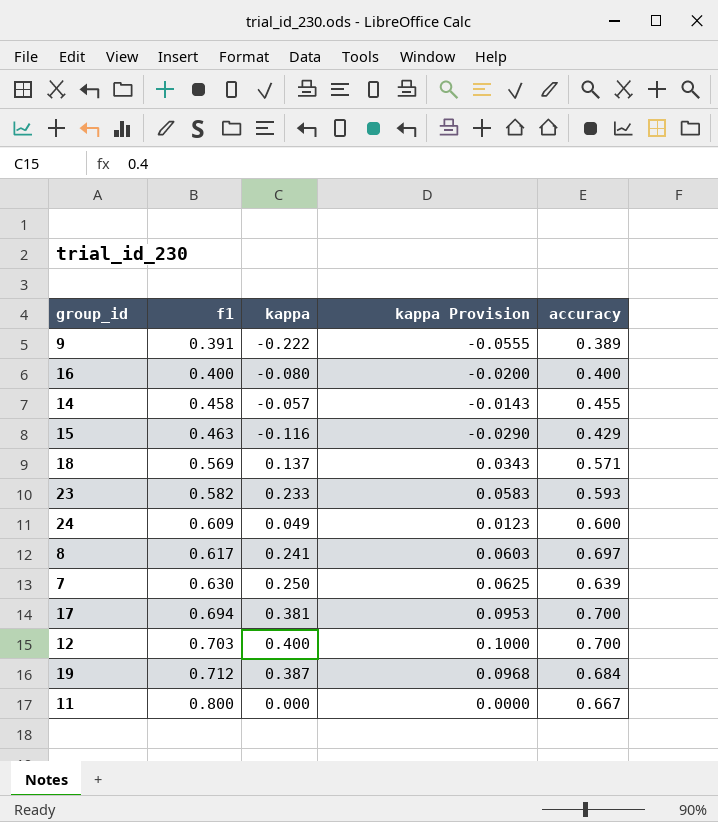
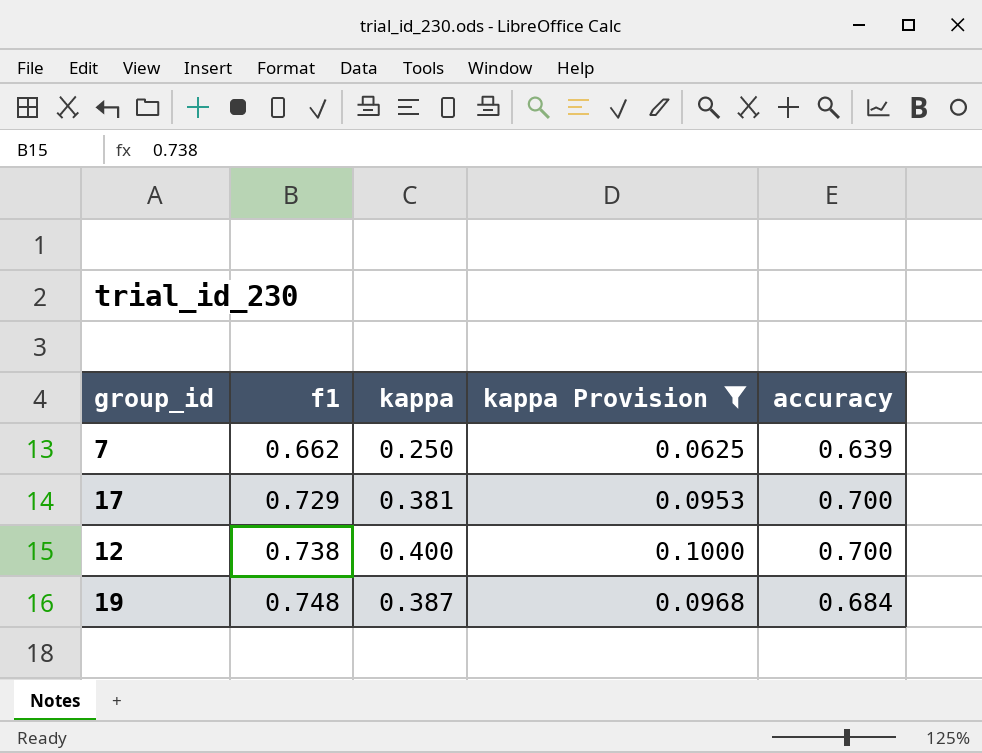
filter: none -> kappa Provision >= 0.0625
7 | f1: 0.630 -> 0.662
17 | f1: 0.694 -> 0.729
12 | f1: 0.703 -> 0.738
19 | f1: 0.712 -> 0.748

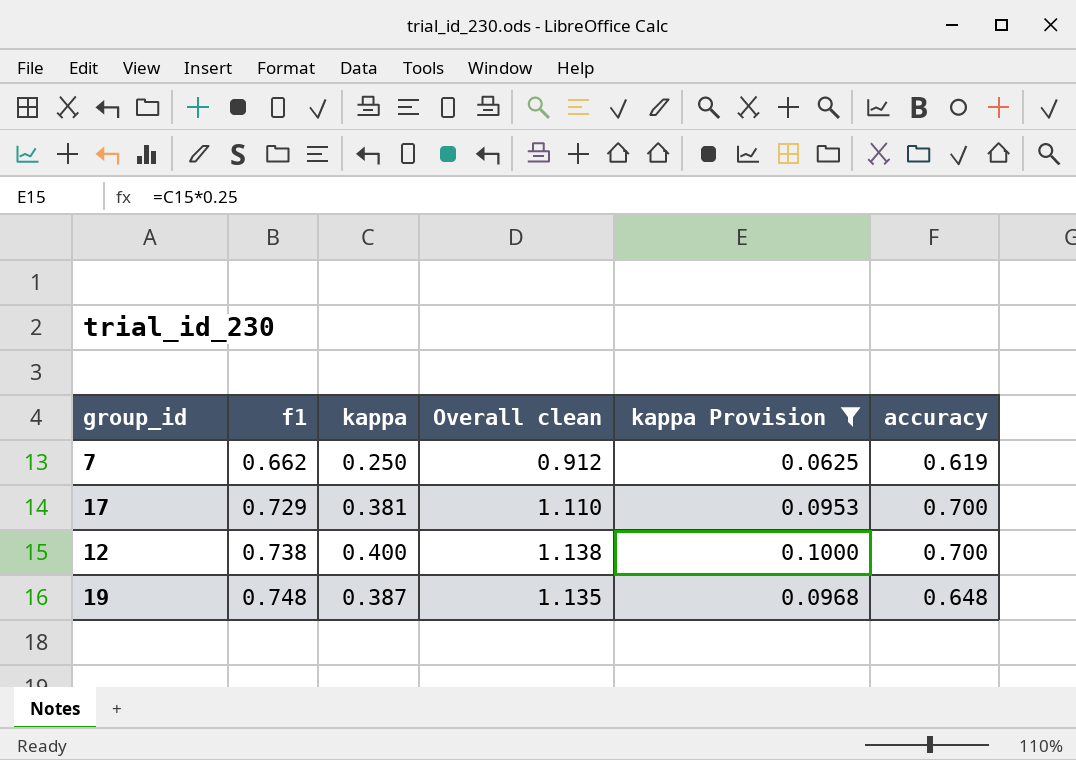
column Overall clean | formula: none -> [f1] + [kappa]
7 | accuracy: 0.639 -> 0.619
19 | accuracy: 0.684 -> 0.648

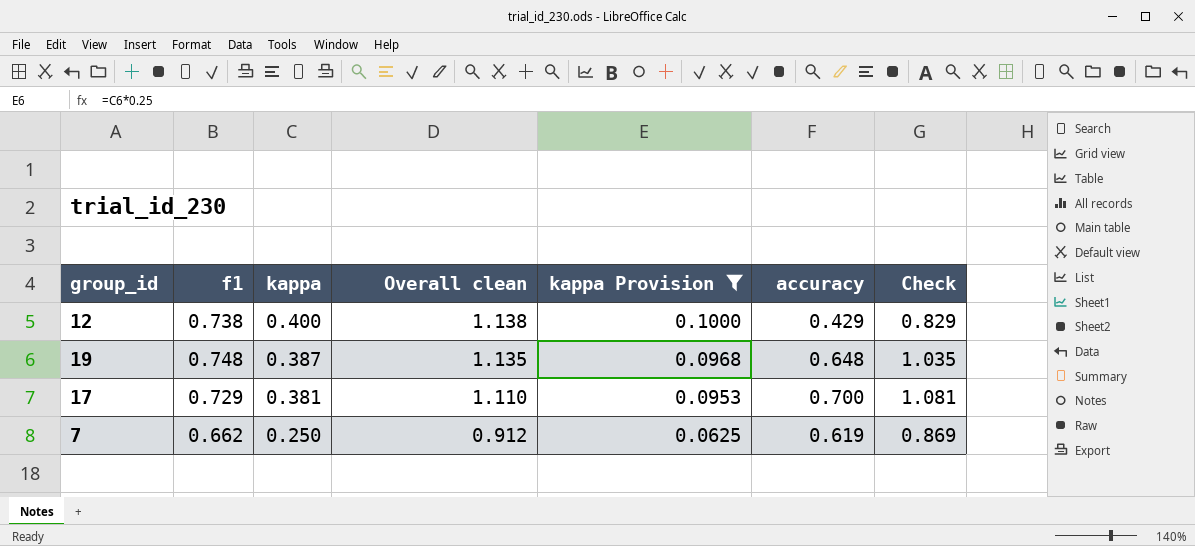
row order: f1 ascending -> kappa descending
column Check | formula: none -> [kappa] + [accuracy]
12 | accuracy: 0.700 -> 0.429

